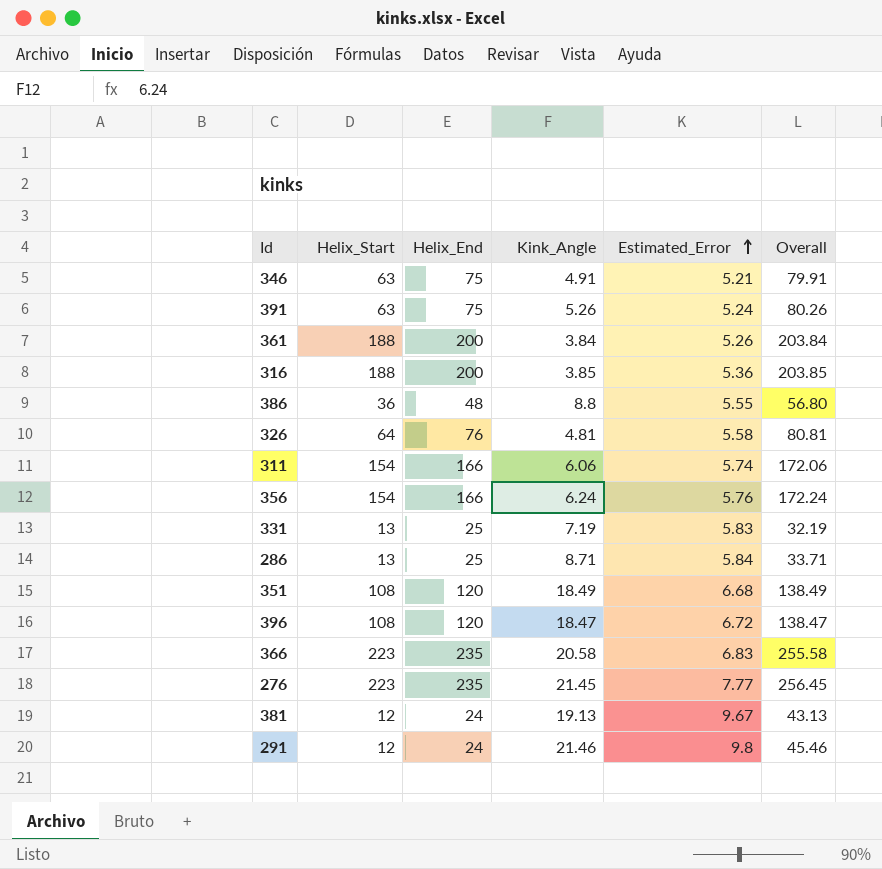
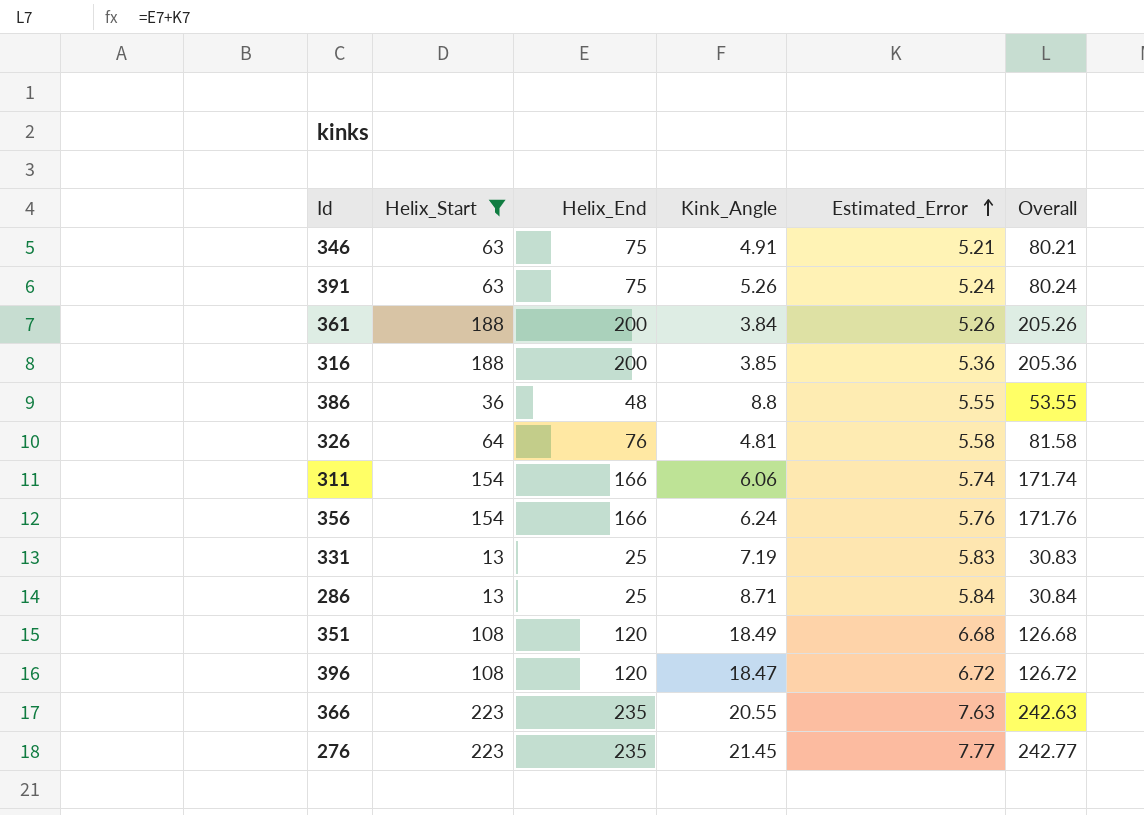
filter: none -> Helix_Start != 12
column Overall | formula: [Helix_End] + [Kink_Angle] -> [Helix_End] + [Estimated_Error]
366 | Kink_Angle: 20.58 -> 20.55
366 | Estimated_Error: 6.83 -> 7.63

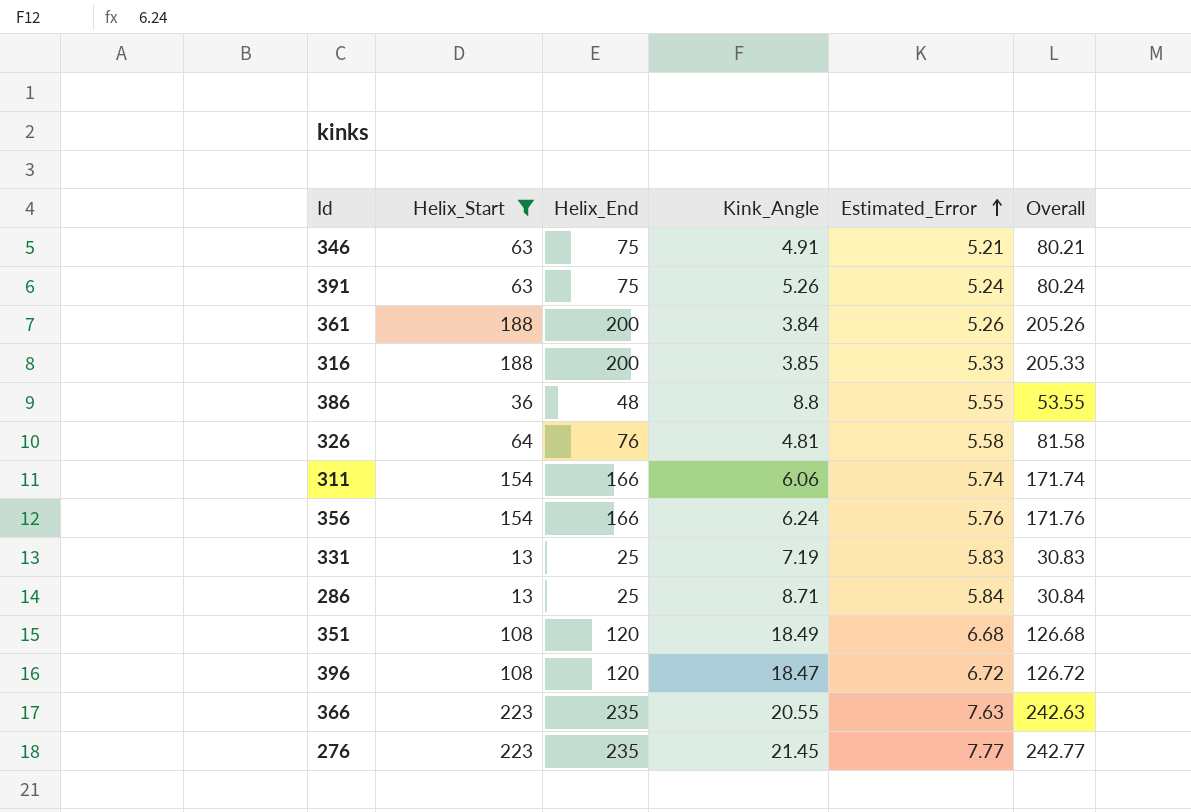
316 | Estimated_Error: 5.36 -> 5.33
316 | Overall: 205.36 -> 205.33

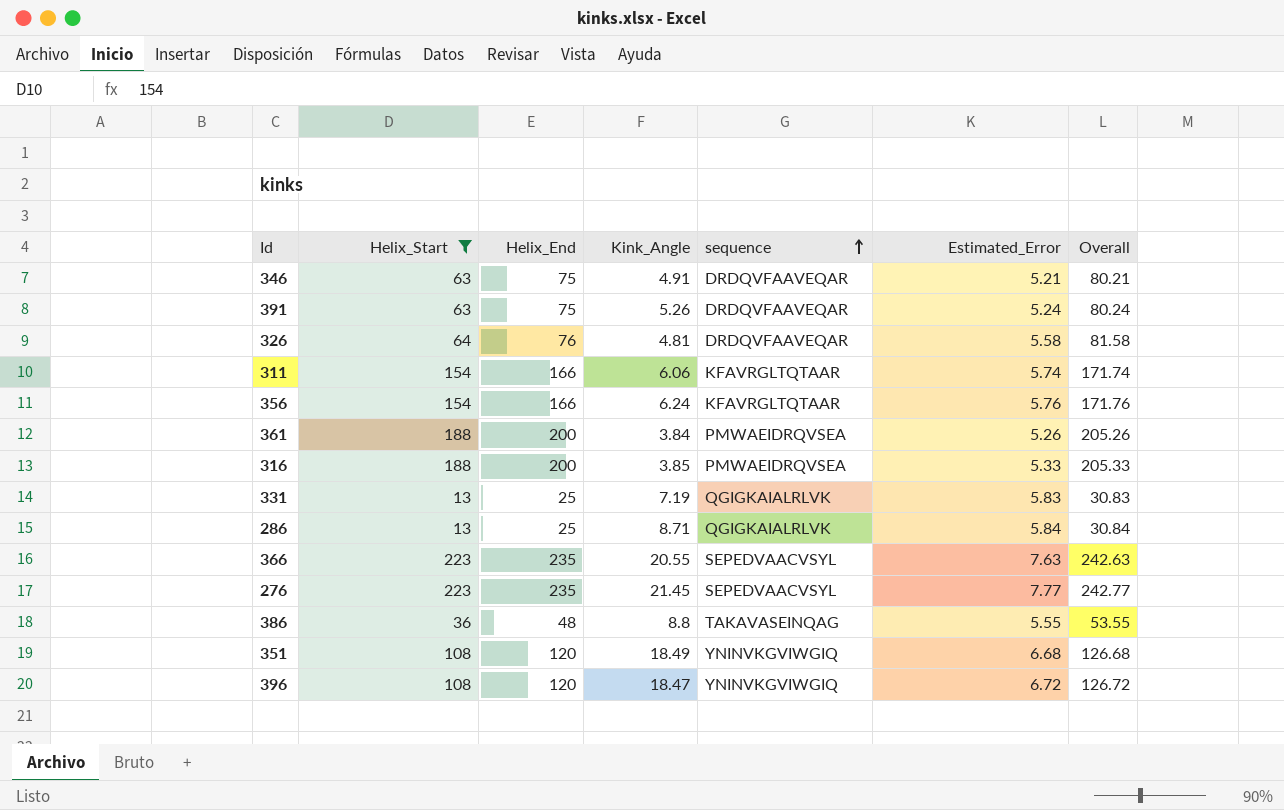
row order: Estimated_Error ascending -> sequence ascending
column sequence | position: none -> 5

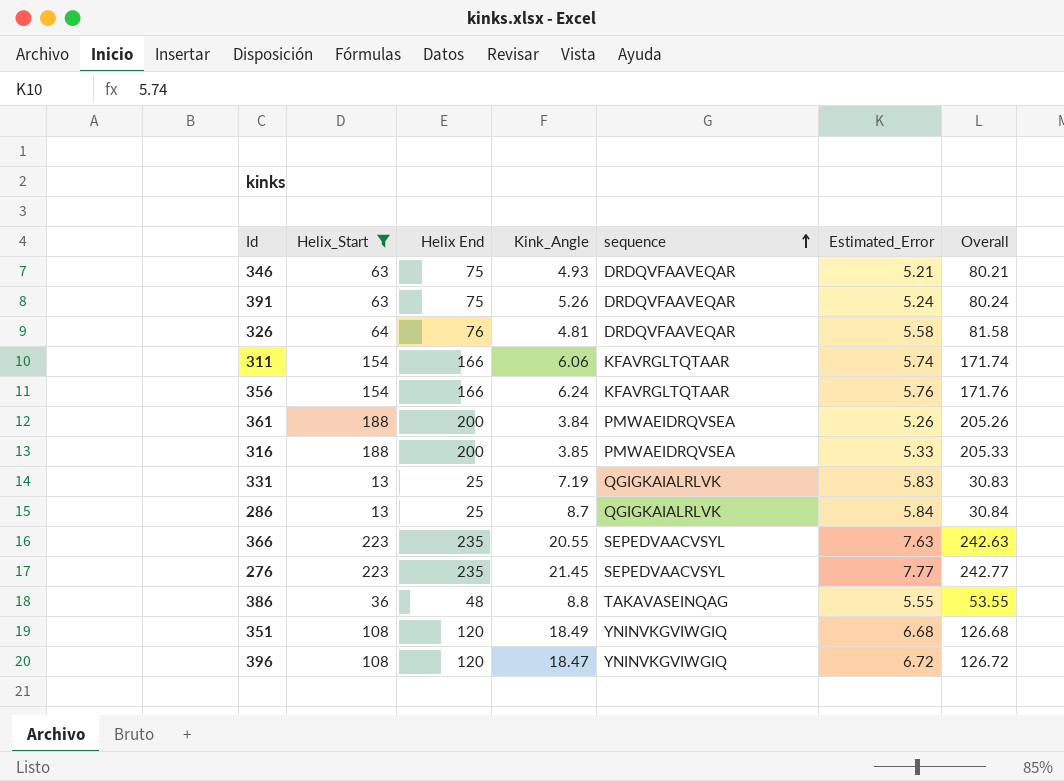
column name: Helix_End -> Helix End
346 | Kink_Angle: 4.91 -> 4.93
286 | Kink_Angle: 8.71 -> 8.7

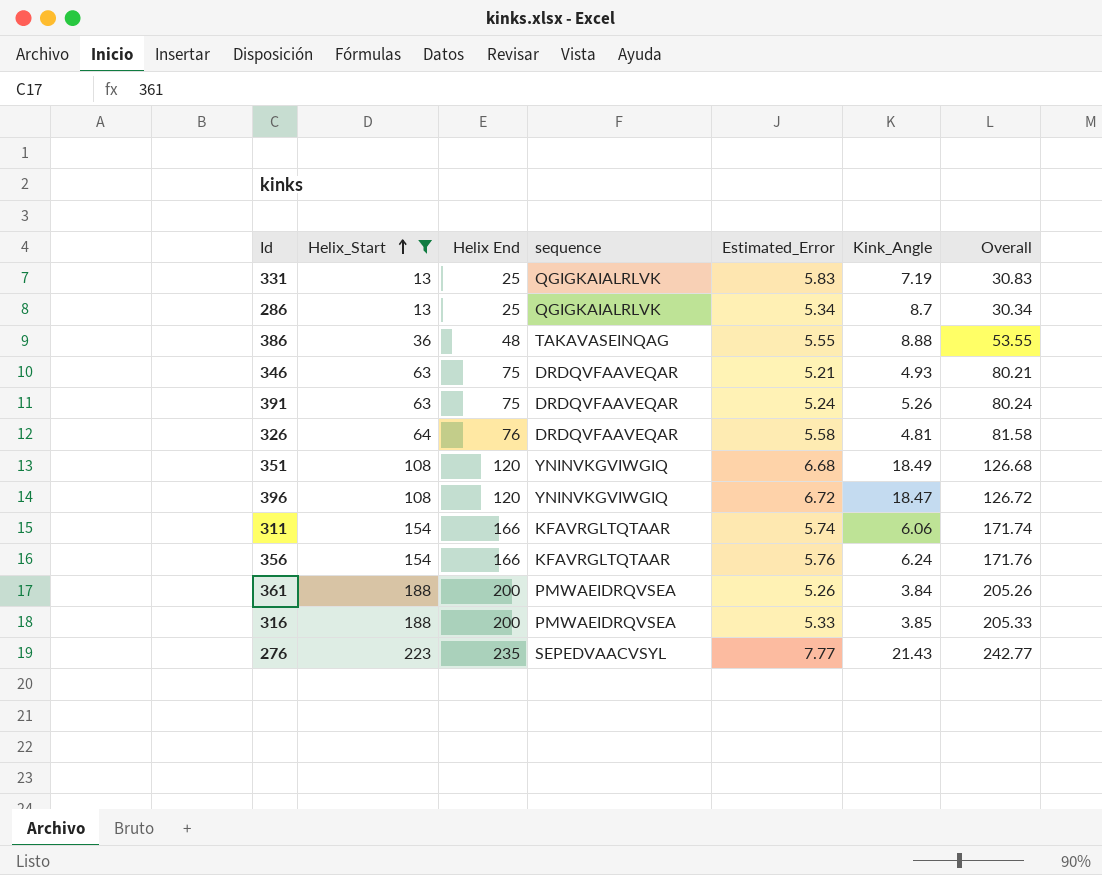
row order: sequence ascending -> Helix_Start ascending
column Kink_Angle | position: 4 -> 6
row 366: 223 | 235 | 20.55 | SEPEDVAACVSYL | 7.63 | 242.63 -> none
286 | Estimated_Error: 5.84 -> 5.34
286 | Overall: 30.84 -> 30.34
386 | Kink_Angle: 8.8 -> 8.88
276 | Kink_Angle: 21.45 -> 21.43

